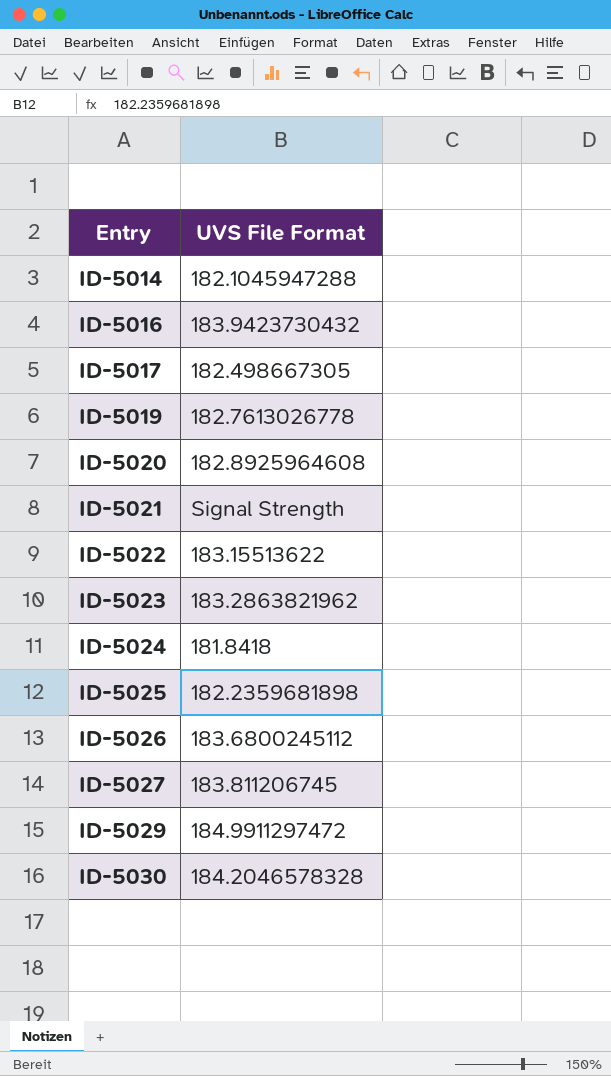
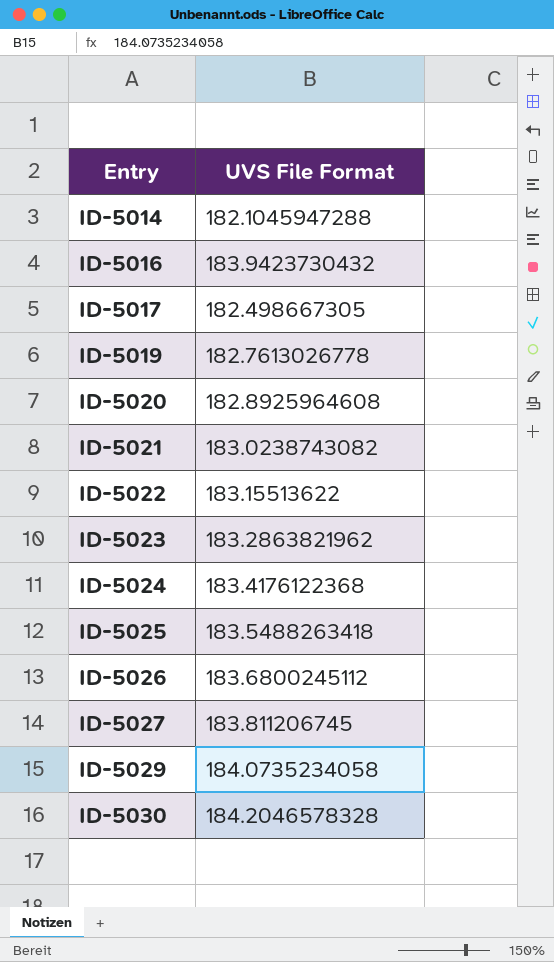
ID-5021 | UVS File Format: Signal Strength -> 183.0238743082
ID-5024 | UVS File Format: 181.8418 -> 183.4176122368
ID-5025 | UVS File Format: 182.2359681898 -> 183.5488263418
ID-5029 | UVS File Format: 184.9911297472 -> 184.0735234058

